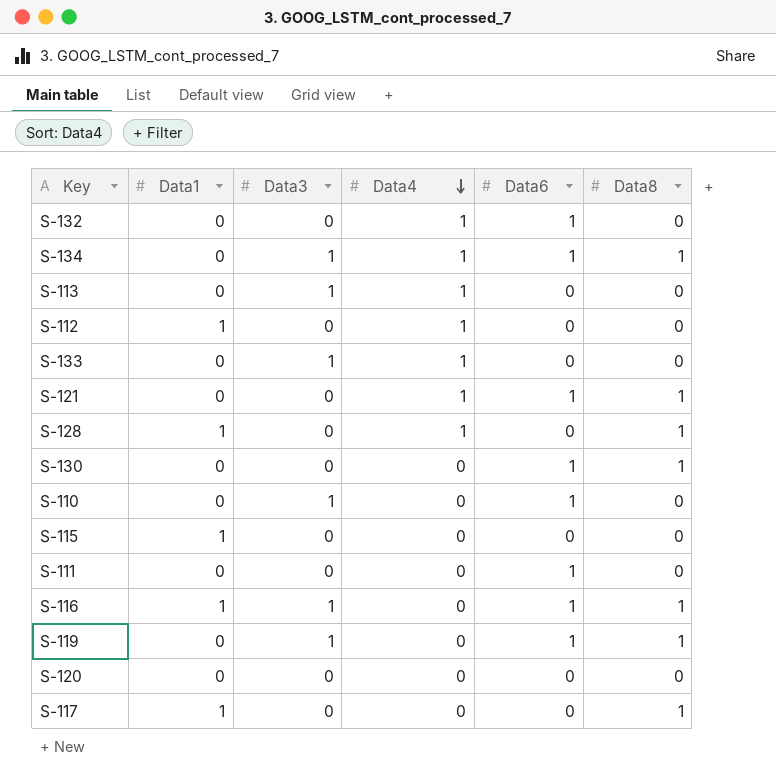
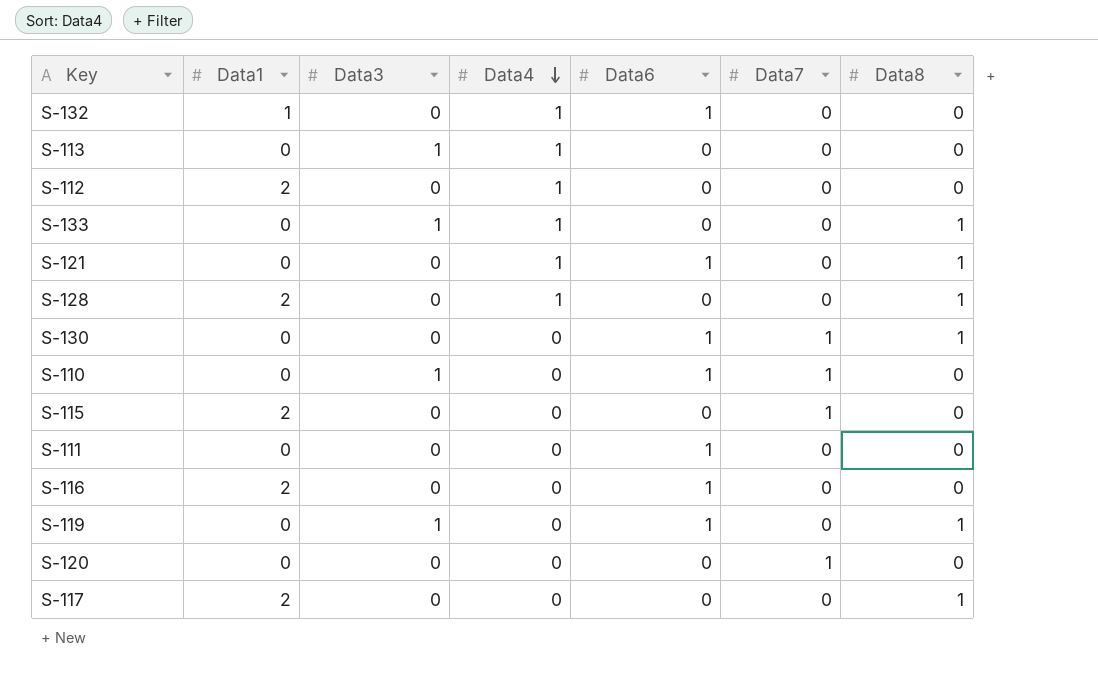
column Data7 | position: none -> 6
row S-134: 0 | 1 | 1 | 1 | 1 -> none
S-132 | Data1: 0 -> 1
S-112 | Data1: 1 -> 2
S-133 | Data8: 0 -> 1
S-128 | Data1: 1 -> 2
S-115 | Data1: 1 -> 2
S-116 | Data1: 1 -> 2
S-116 | Data3: 1 -> 0
S-116 | Data8: 1 -> 0
S-117 | Data1: 1 -> 2

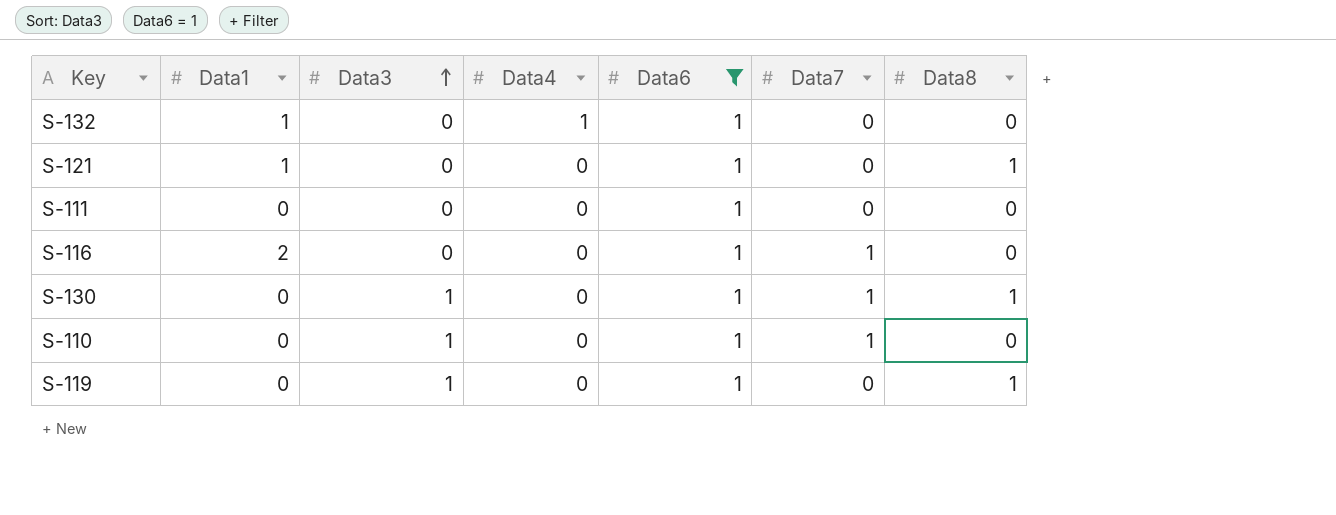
filter: none -> Data6 = 1
row order: Data4 descending -> Data3 ascending
S-121 | Data1: 0 -> 1
S-121 | Data4: 1 -> 0
S-116 | Data7: 0 -> 1
S-130 | Data3: 0 -> 1

